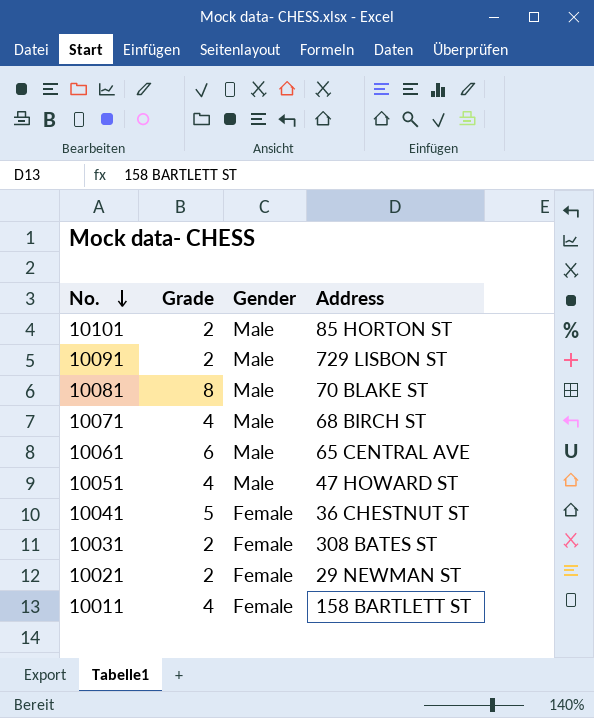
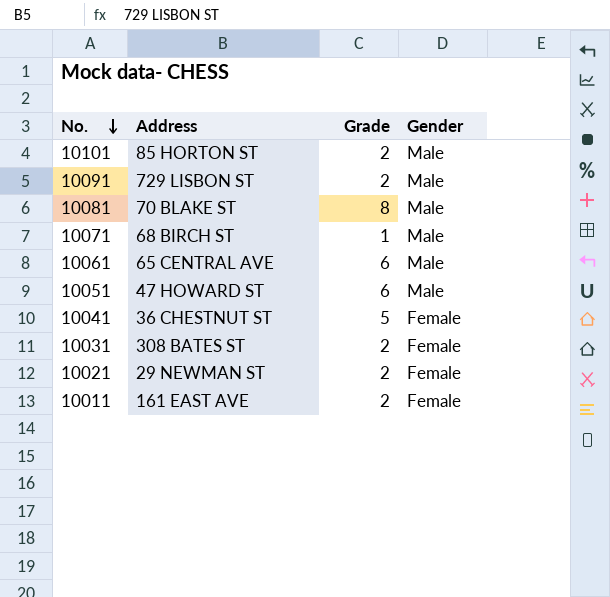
column Address | position: 4 -> 2
10071 | Grade: 4 -> 1
10051 | Grade: 4 -> 6
10011 | Address: 158 BARTLETT ST -> 161 EAST AVE
10011 | Grade: 4 -> 2

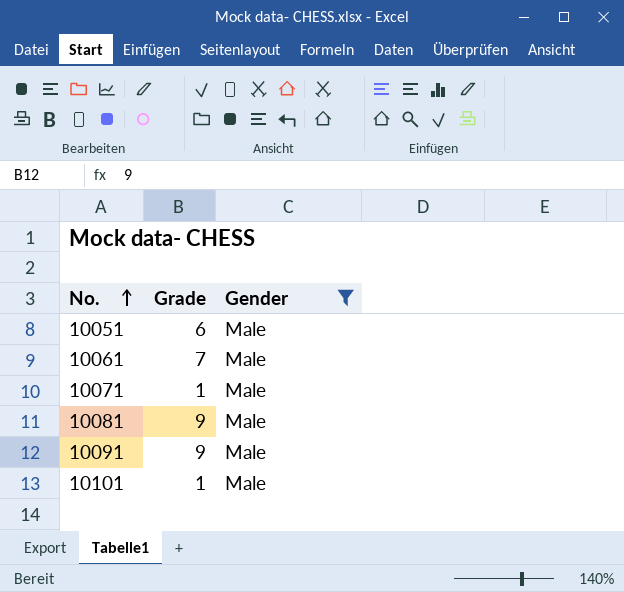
filter: none -> Gender = Male
row order: No. descending -> No. ascending
column Address | position: 2 -> none
10061 | Grade: 6 -> 7
10081 | Grade: 8 -> 9
10091 | Grade: 2 -> 9
10101 | Grade: 2 -> 1

